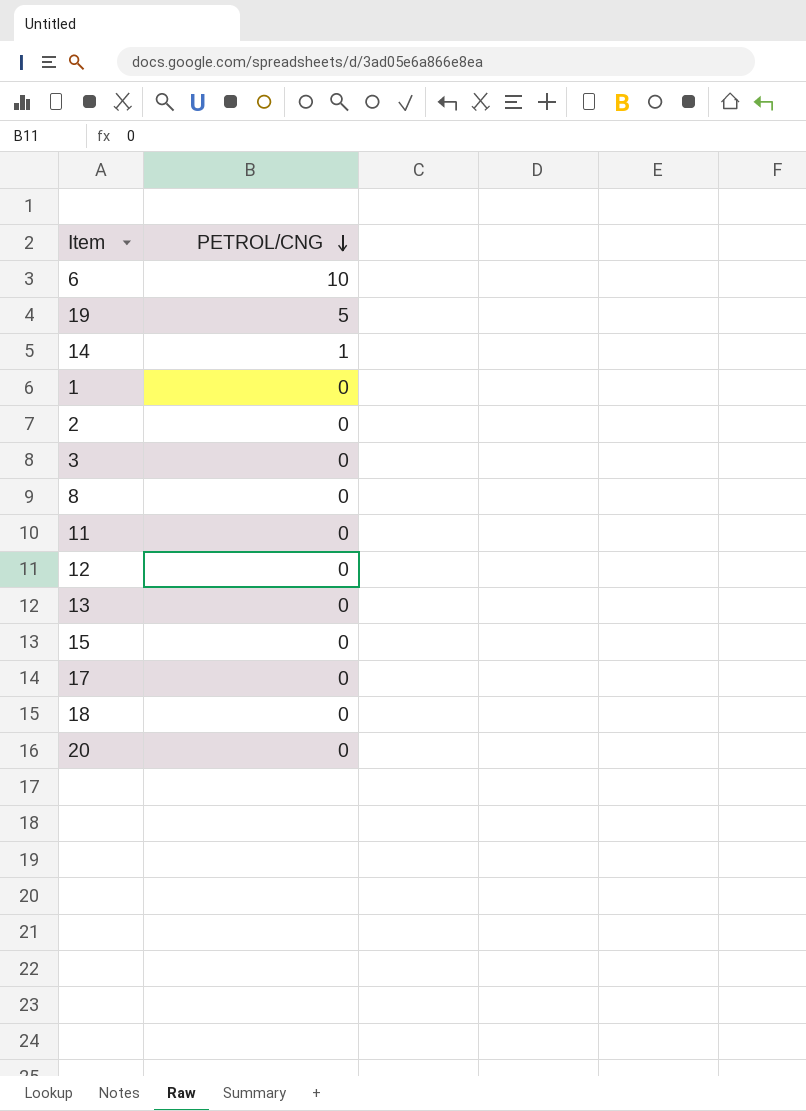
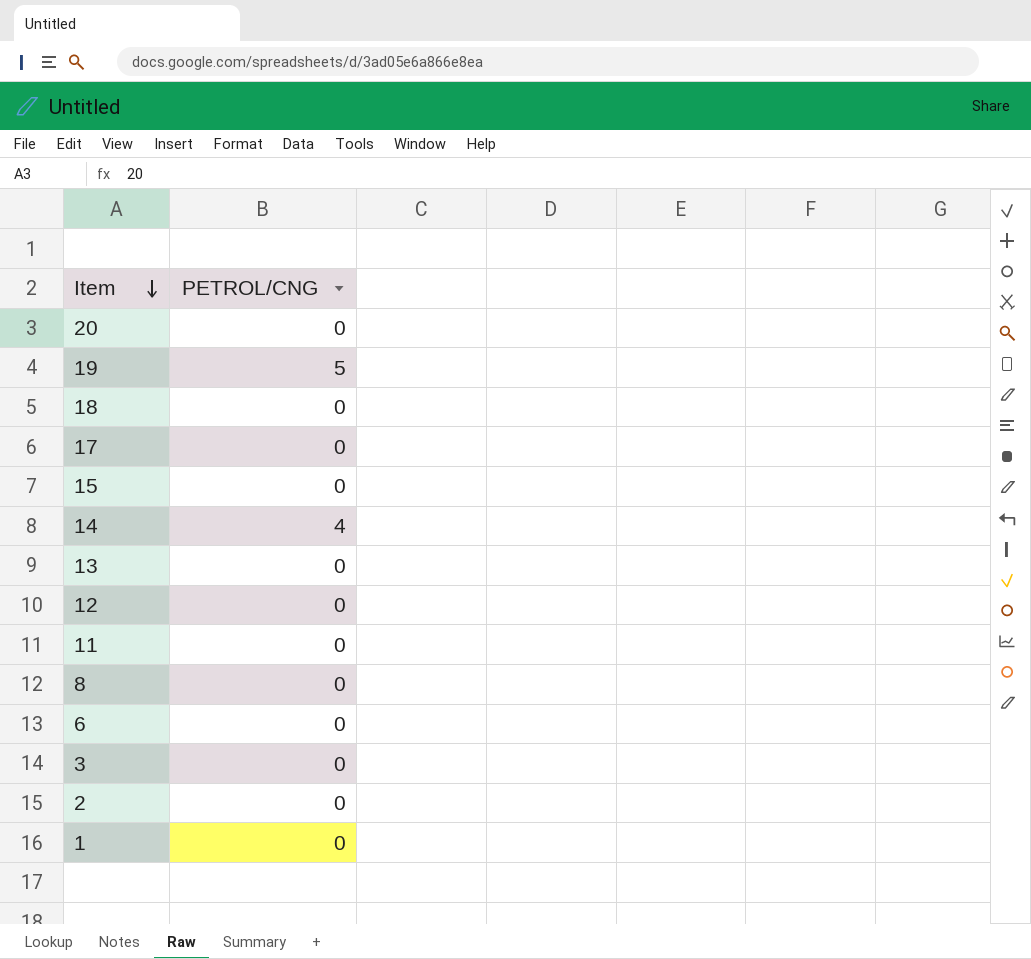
row order: PETROL/CNG descending -> Item descending
14 | PETROL/CNG: 1 -> 4
6 | PETROL/CNG: 10 -> 0

